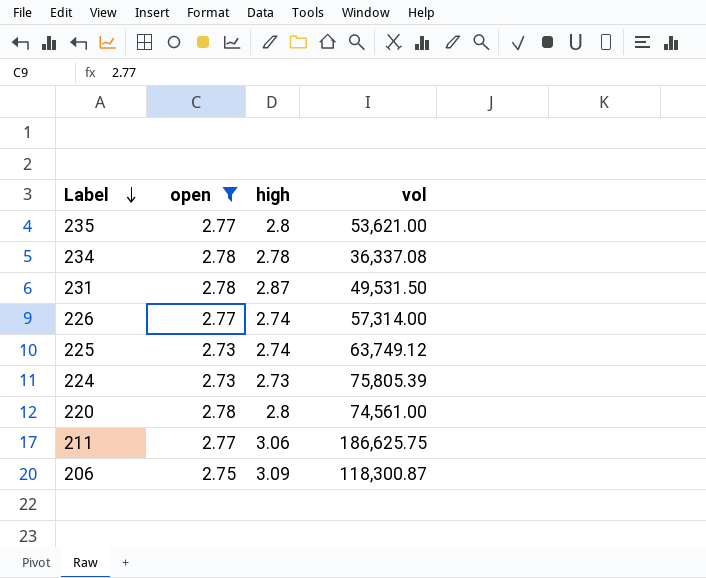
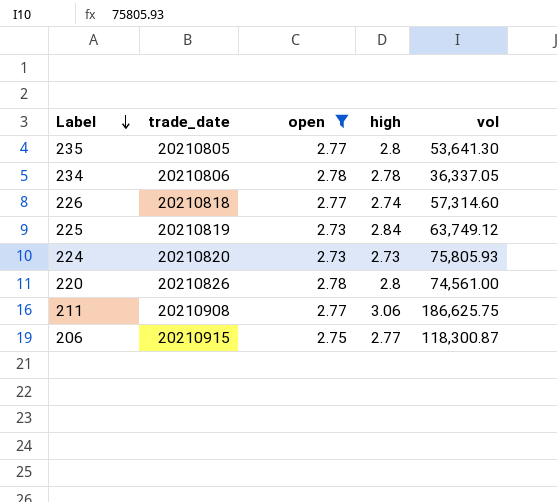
column trade_date | position: none -> 2
row 231: 2.78 | 2.87 | 49,531.50 -> none
235 | vol: 53,621.00 -> 53,641.30
234 | vol: 36,337.08 -> 36,337.05
226 | vol: 57,314.00 -> 57,314.60
225 | high: 2.74 -> 2.84
224 | vol: 75,805.39 -> 75,805.93
206 | high: 3.09 -> 2.77

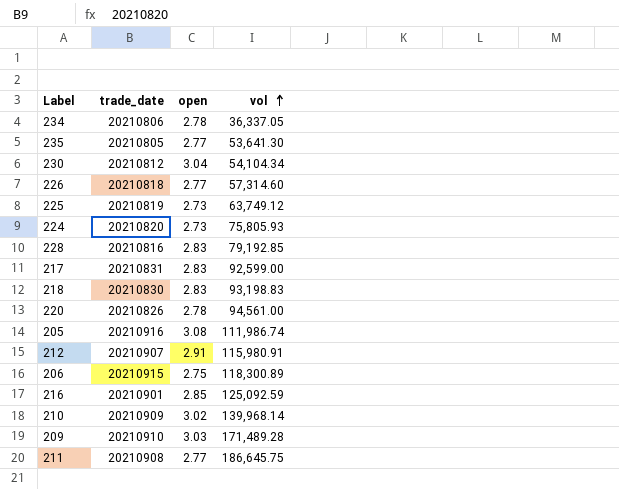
filter: open <= 2.78 -> none
row order: Label descending -> vol ascending
column high | position: 4 -> none
220 | vol: 74,561.00 -> 94,561.00
206 | vol: 118,300.87 -> 118,300.89
211 | vol: 186,625.75 -> 186,645.75

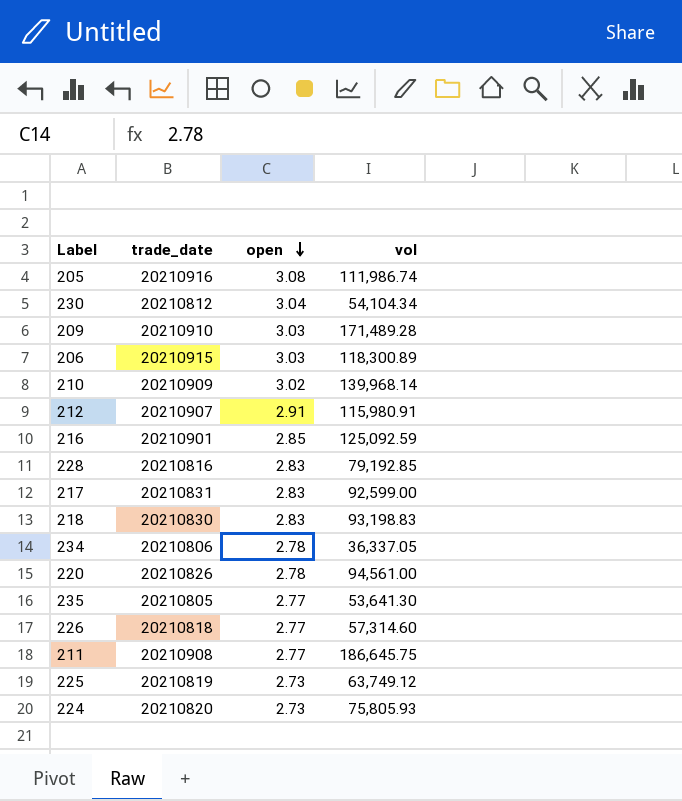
row order: vol ascending -> open descending
206 | open: 2.75 -> 3.03

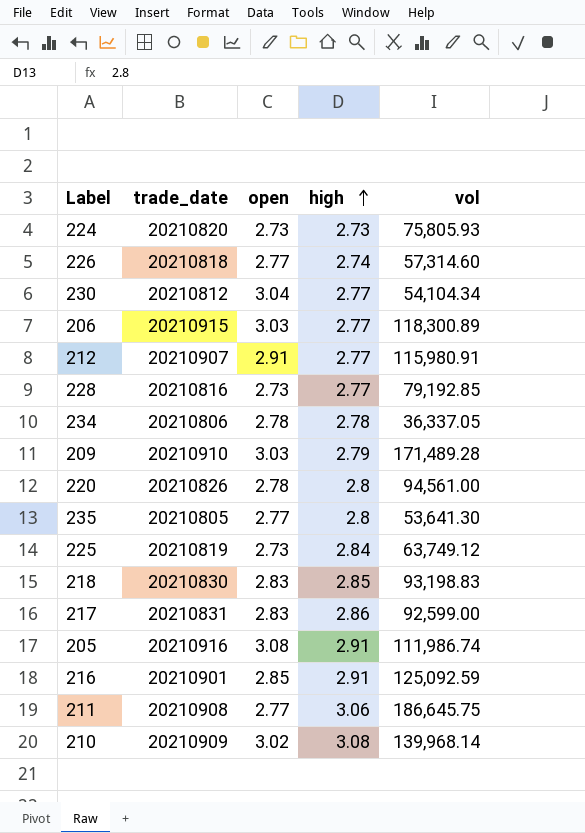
row order: open descending -> high ascending
column high | position: none -> 4
228 | open: 2.83 -> 2.73

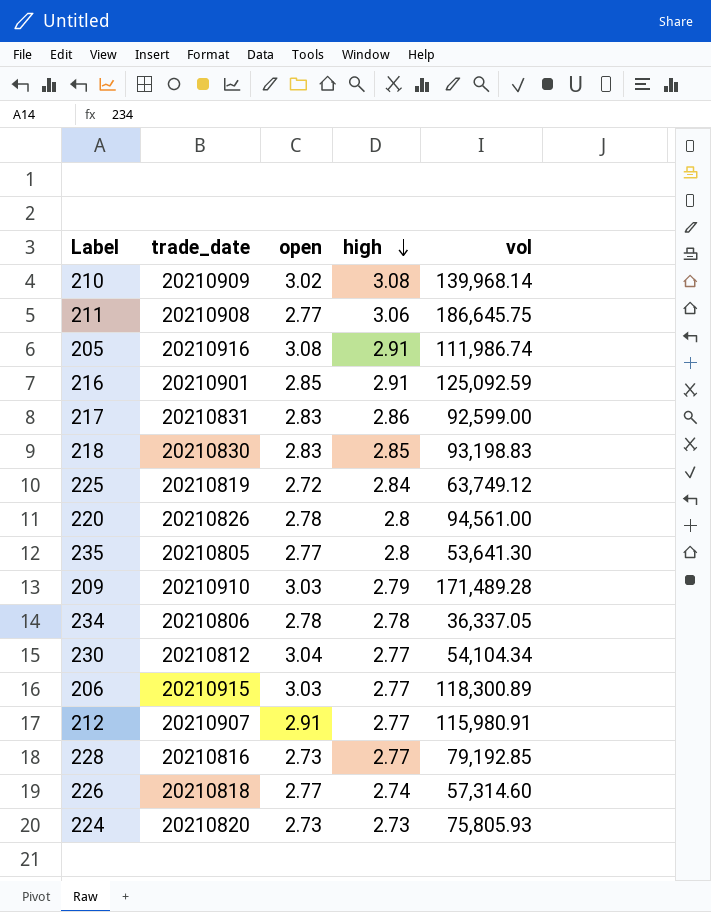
row order: high ascending -> high descending
225 | open: 2.73 -> 2.72

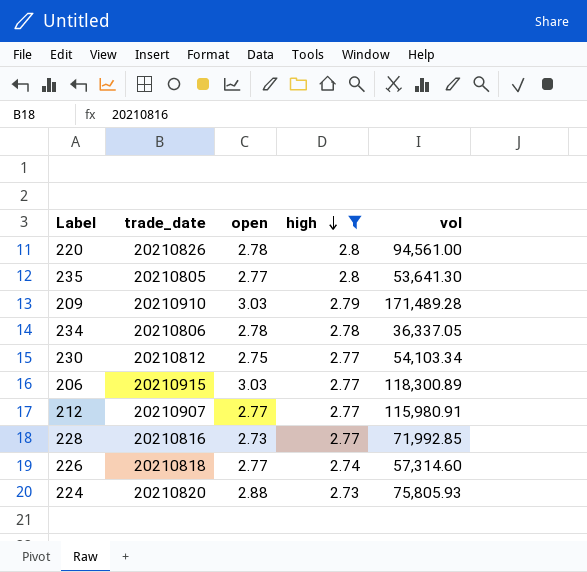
filter: none -> high <= 2.8
230 | open: 3.04 -> 2.75
230 | vol: 54,104.34 -> 54,103.34
212 | open: 2.91 -> 2.77
228 | vol: 79,192.85 -> 71,992.85
224 | open: 2.73 -> 2.88

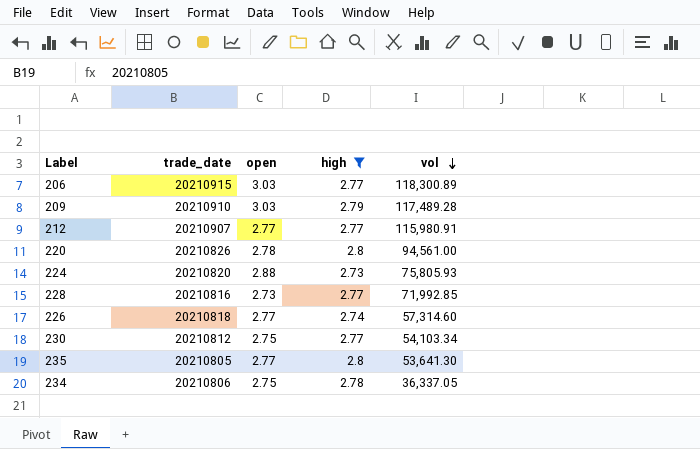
row order: high descending -> vol descending
209 | vol: 171,489.28 -> 117,489.28
234 | open: 2.78 -> 2.75

